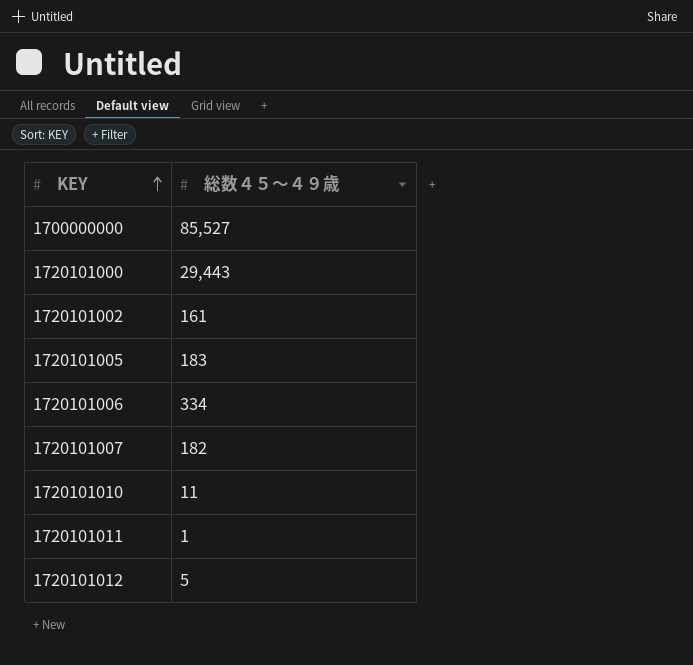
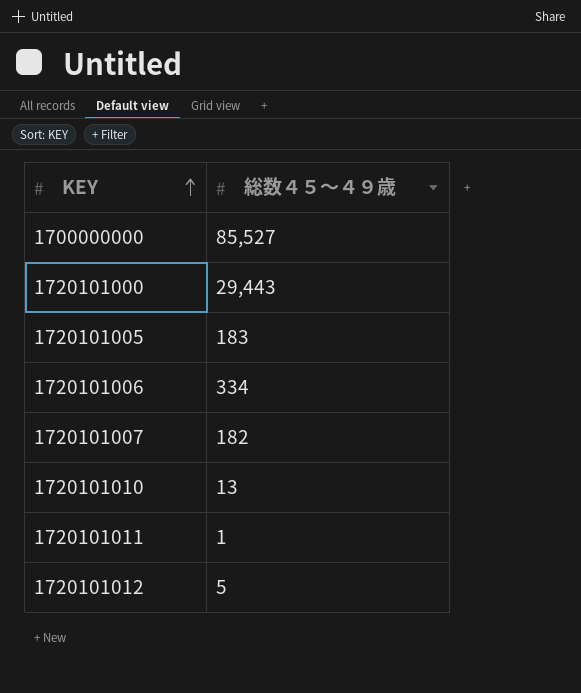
row 1720101002: 161 -> none
1720101010 | 総数４５～４９歳: 11 -> 13

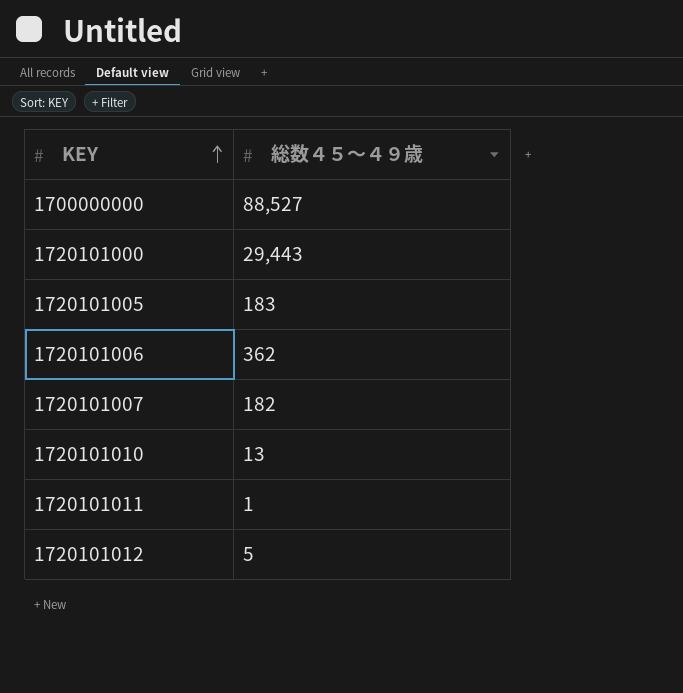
1700000000 | 総数４５～４９歳: 85,527 -> 88,527
1720101006 | 総数４５～４９歳: 334 -> 362

